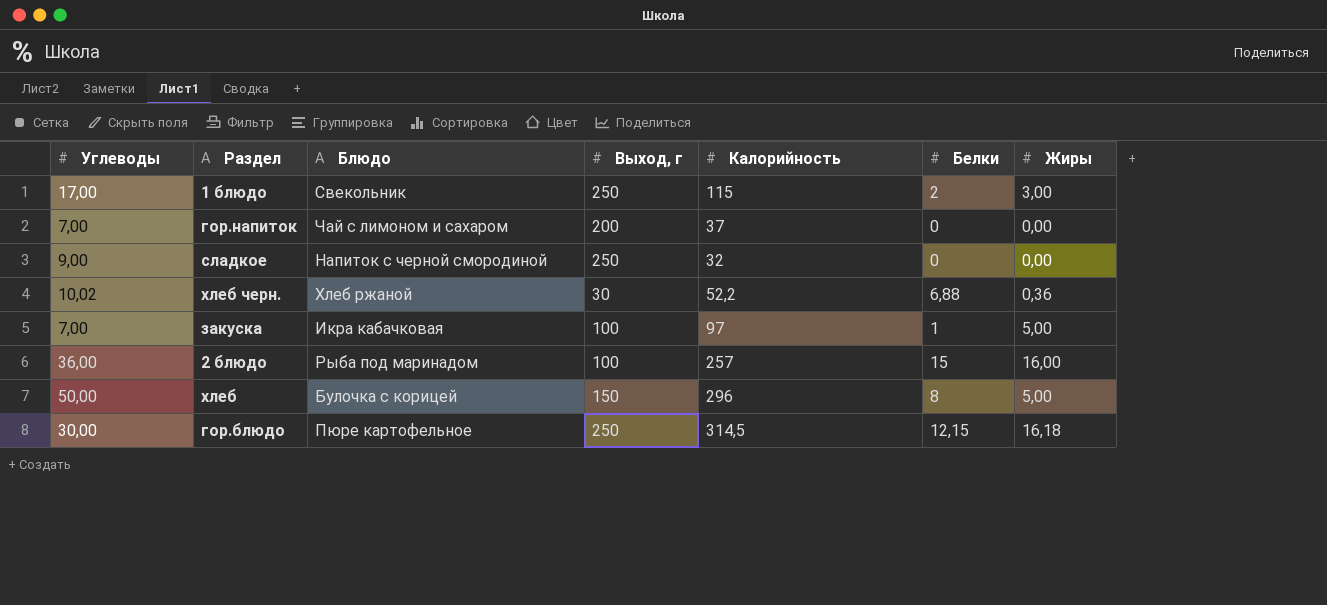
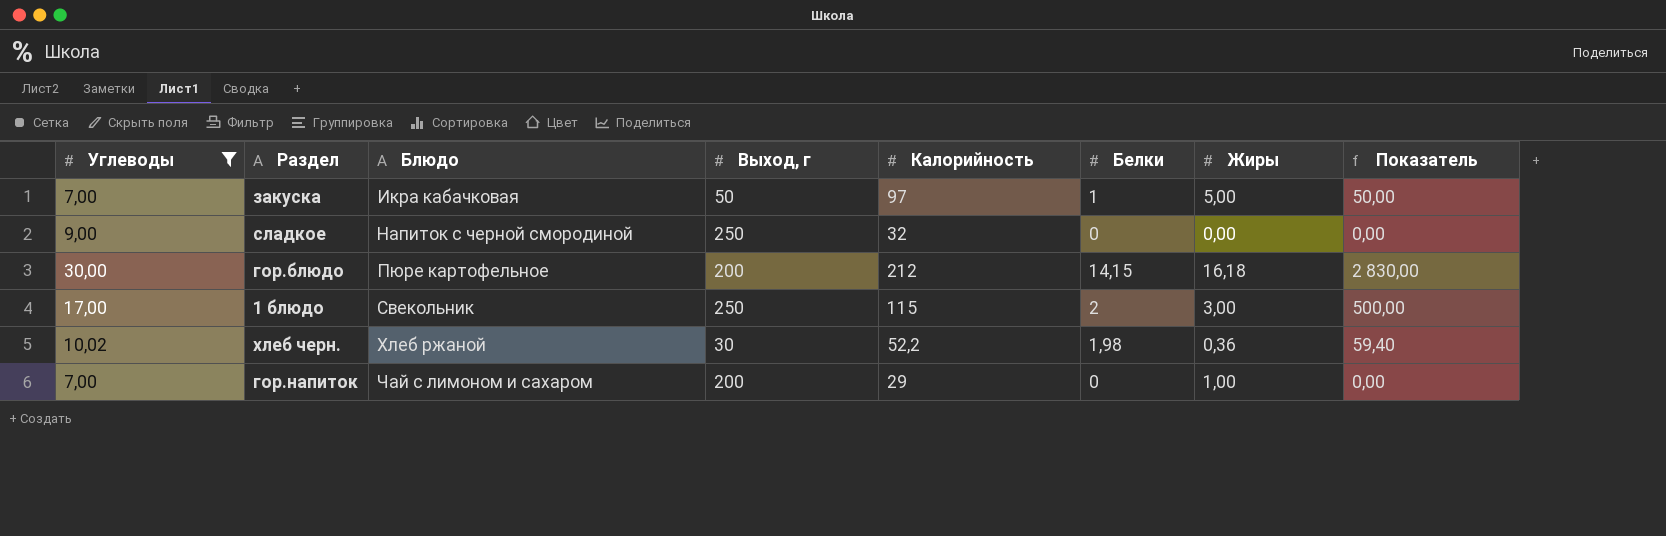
filter: none -> Углеводы <= 30,00
row order: none -> Блюдо ascending
column Показатель | formula: none -> [Выход, г] * [Белки]
закуска | Выход, г: 100 -> 50
гор.блюдо | Выход, г: 250 -> 200
гор.блюдо | Калорийность: 314,5 -> 212
гор.блюдо | Белки: 12,15 -> 14,15
хлеб черн. | Белки: 6,88 -> 1,98
гор.напиток | Калорийность: 37 -> 29
гор.напиток | Жиры: 0,00 -> 1,00

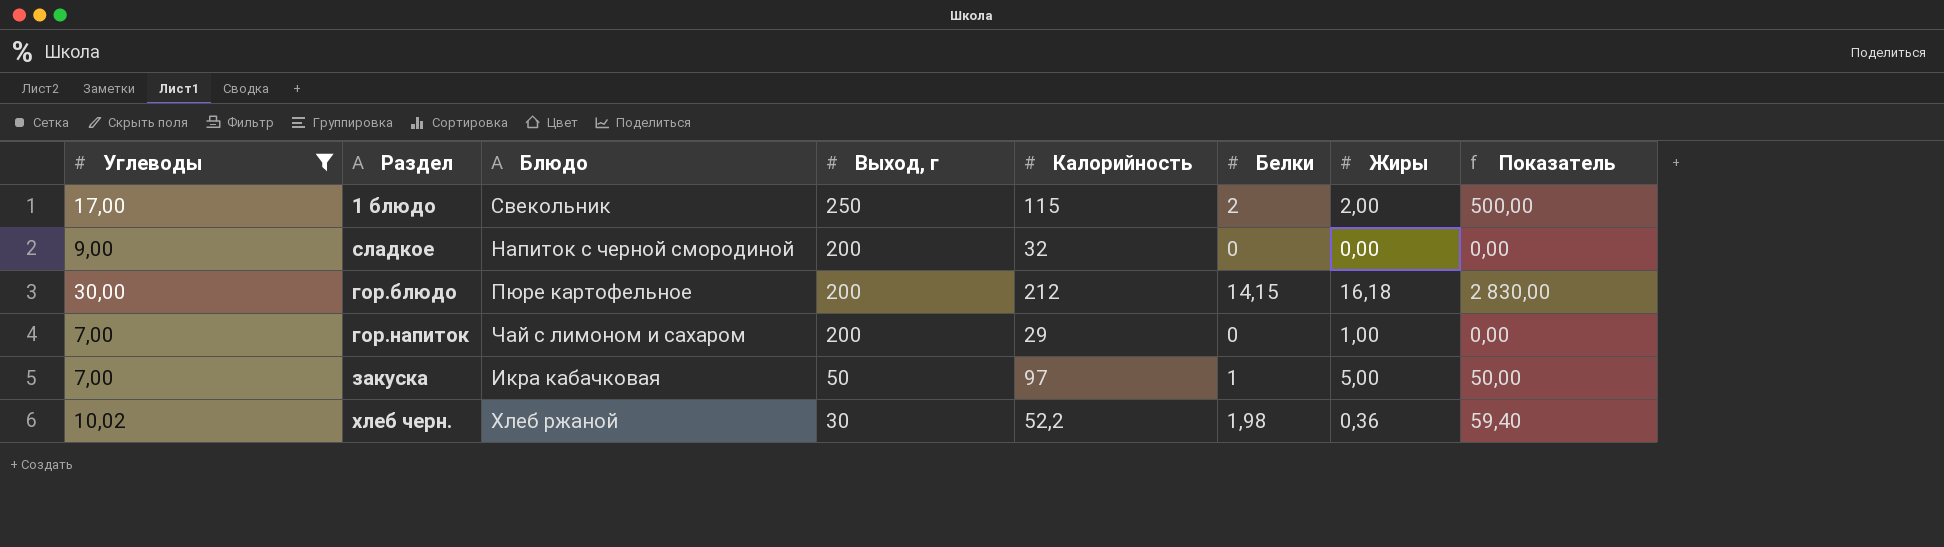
row order: Блюдо ascending -> Выход, г descending
1 блюдо | Жиры: 3,00 -> 2,00
сладкое | Выход, г: 250 -> 200

